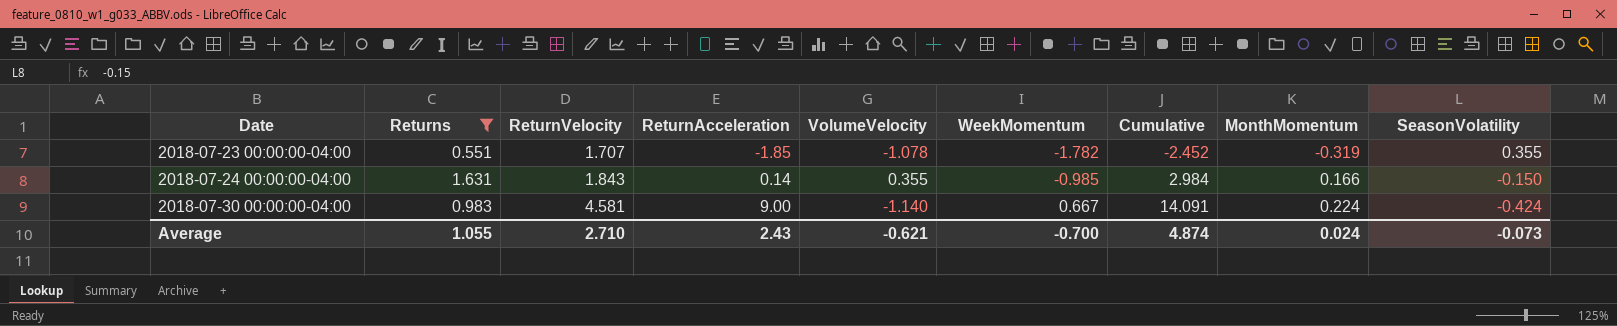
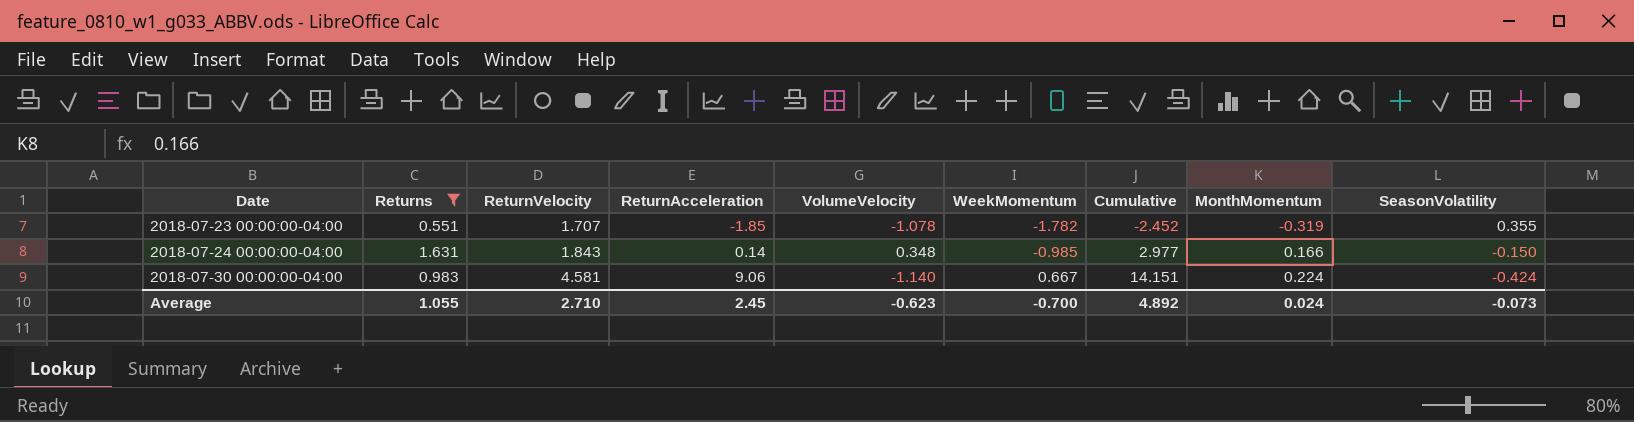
2018-07-24 00:00:00-04:00 | VolumeVelocity: 0.355 -> 0.348
2018-07-24 00:00:00-04:00 | Cumulative: 2.984 -> 2.977
2018-07-30 00:00:00-04:00 | ReturnAcceleration: 9.00 -> 9.06
2018-07-30 00:00:00-04:00 | Cumulative: 14.091 -> 14.151
Average | ReturnAcceleration: 2.43 -> 2.45
Average | VolumeVelocity: -0.621 -> -0.623
Average | Cumulative: 4.874 -> 4.892

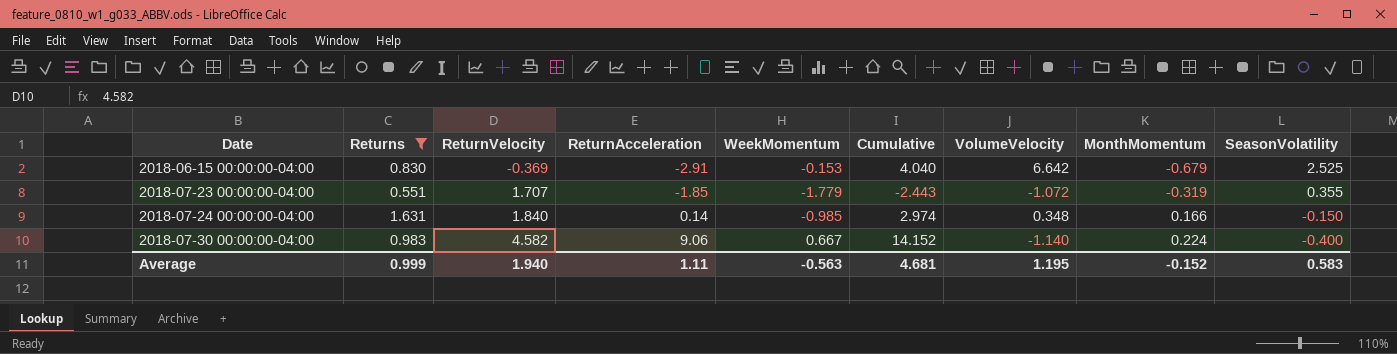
column VolumeVelocity | position: 5 -> 7
row 2018-06-15 00:00:00-04:00: none -> 0.830 | -0.369 | -2.91 | -0.153 | 4.040 | 6.642 | -0.679 | 2.525
2018-07-23 00:00:00-04:00 | WeekMomentum: -1.782 -> -1.779
2018-07-23 00:00:00-04:00 | Cumulative: -2.452 -> -2.443
2018-07-23 00:00:00-04:00 | VolumeVelocity: -1.078 -> -1.072
2018-07-24 00:00:00-04:00 | ReturnVelocity: 1.843 -> 1.840
2018-07-24 00:00:00-04:00 | Cumulative: 2.977 -> 2.974
2018-07-30 00:00:00-04:00 | ReturnVelocity: 4.581 -> 4.582
2018-07-30 00:00:00-04:00 | Cumulative: 14.151 -> 14.152
2018-07-30 00:00:00-04:00 | SeasonVolatility: -0.424 -> -0.400
Average | Returns: 1.055 -> 0.999
Average | ReturnVelocity: 2.710 -> 1.940
Average | ReturnAcceleration: 2.45 -> 1.11
Average | WeekMomentum: -0.700 -> -0.563
Average | Cumulative: 4.892 -> 4.681
Average | VolumeVelocity: -0.623 -> 1.195
Average | MonthMomentum: 0.024 -> -0.152
Average | SeasonVolatility: -0.073 -> 0.583

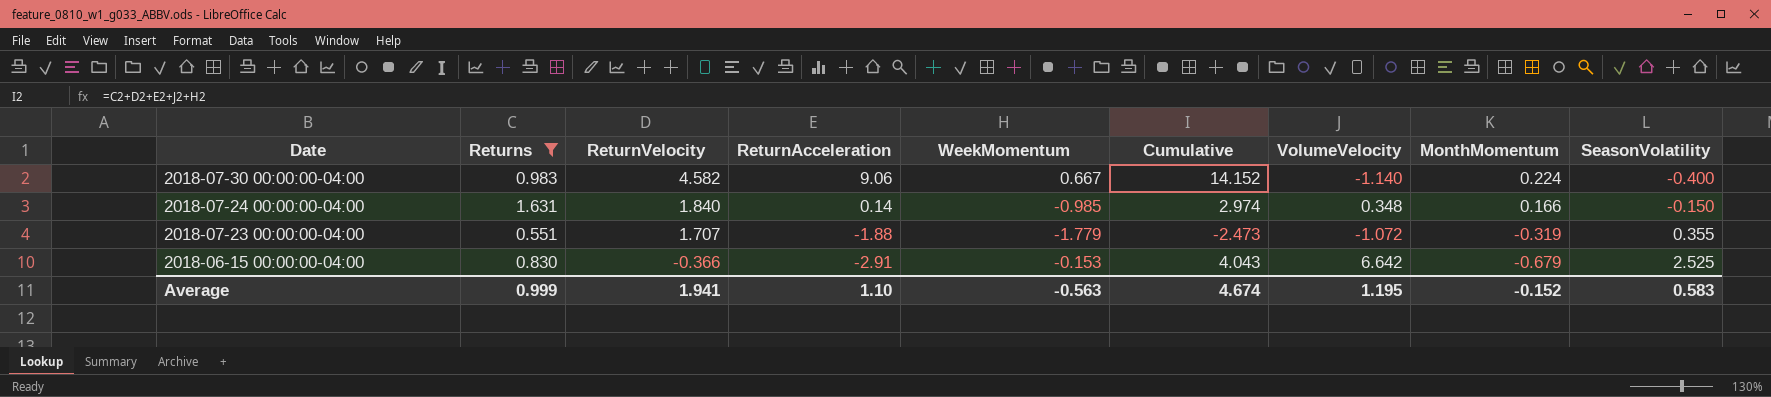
row order: Date ascending -> Date descending
2018-07-23 00:00:00-04:00 | ReturnAcceleration: -1.85 -> -1.88
2018-07-23 00:00:00-04:00 | Cumulative: -2.443 -> -2.473
2018-06-15 00:00:00-04:00 | ReturnVelocity: -0.369 -> -0.366
2018-06-15 00:00:00-04:00 | Cumulative: 4.040 -> 4.043
Average | ReturnVelocity: 1.940 -> 1.941
Average | ReturnAcceleration: 1.11 -> 1.10
Average | Cumulative: 4.681 -> 4.674

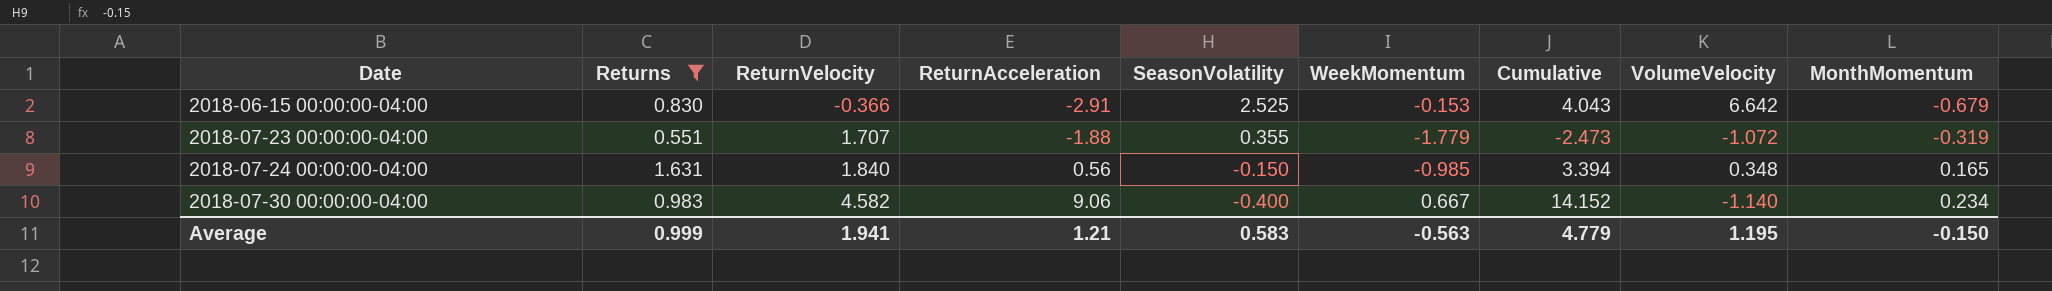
row order: Date descending -> Date ascending
column SeasonVolatility | position: 9 -> 5
2018-07-24 00:00:00-04:00 | ReturnAcceleration: 0.14 -> 0.56
2018-07-24 00:00:00-04:00 | Cumulative: 2.974 -> 3.394
2018-07-24 00:00:00-04:00 | MonthMomentum: 0.166 -> 0.165
2018-07-30 00:00:00-04:00 | MonthMomentum: 0.224 -> 0.234
Average | ReturnAcceleration: 1.10 -> 1.21
Average | Cumulative: 4.674 -> 4.779
Average | MonthMomentum: -0.152 -> -0.150

